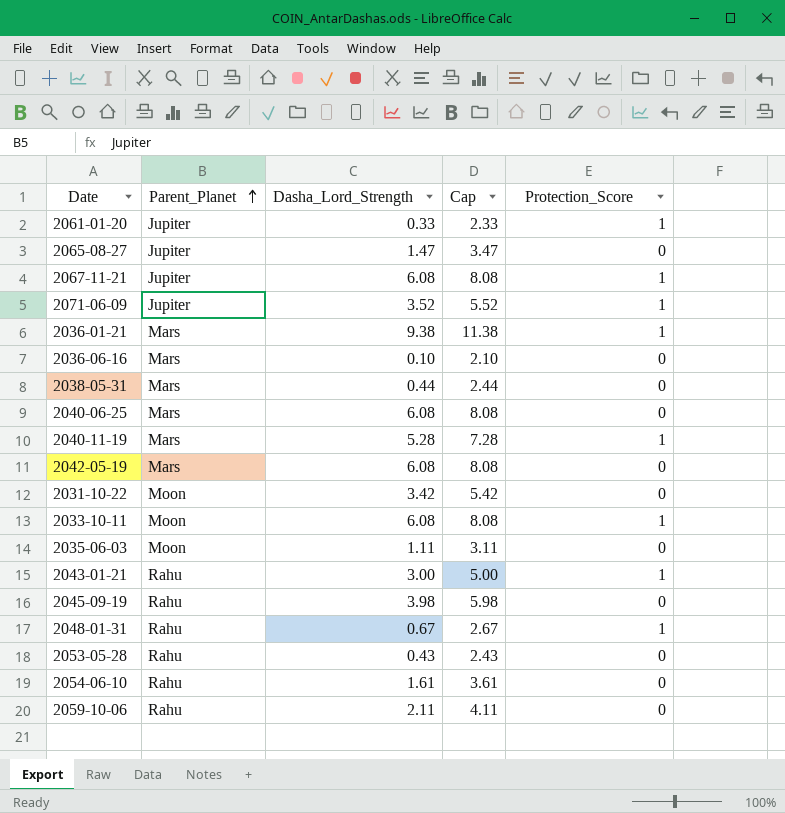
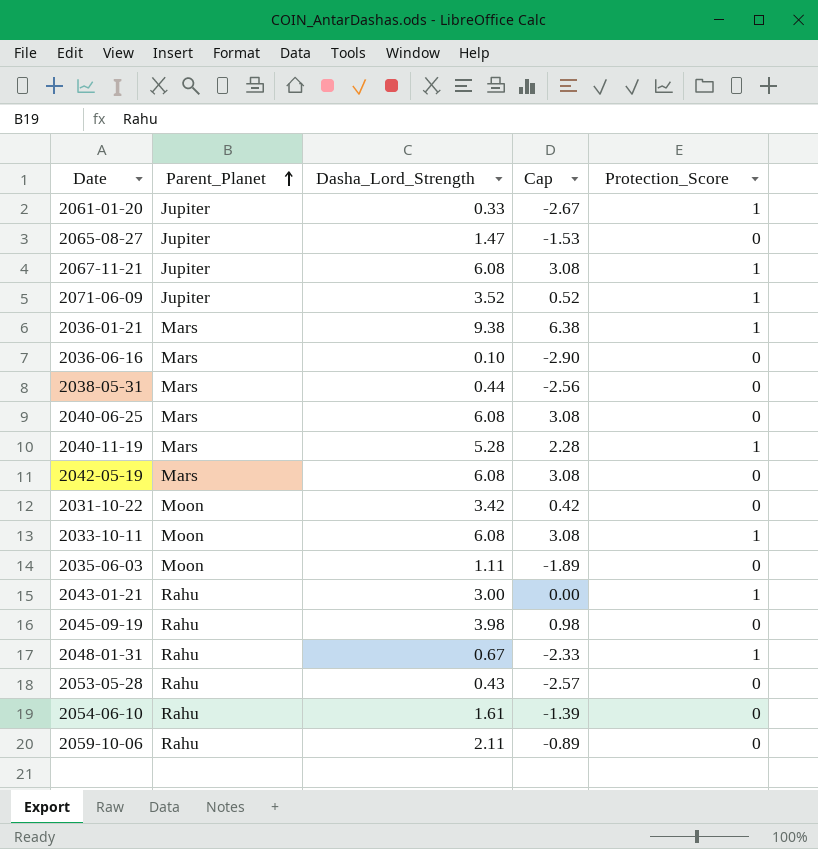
column Cap | formula: [Dasha_Lord_Strength] + 2 -> [Dasha_Lord_Strength] - 3

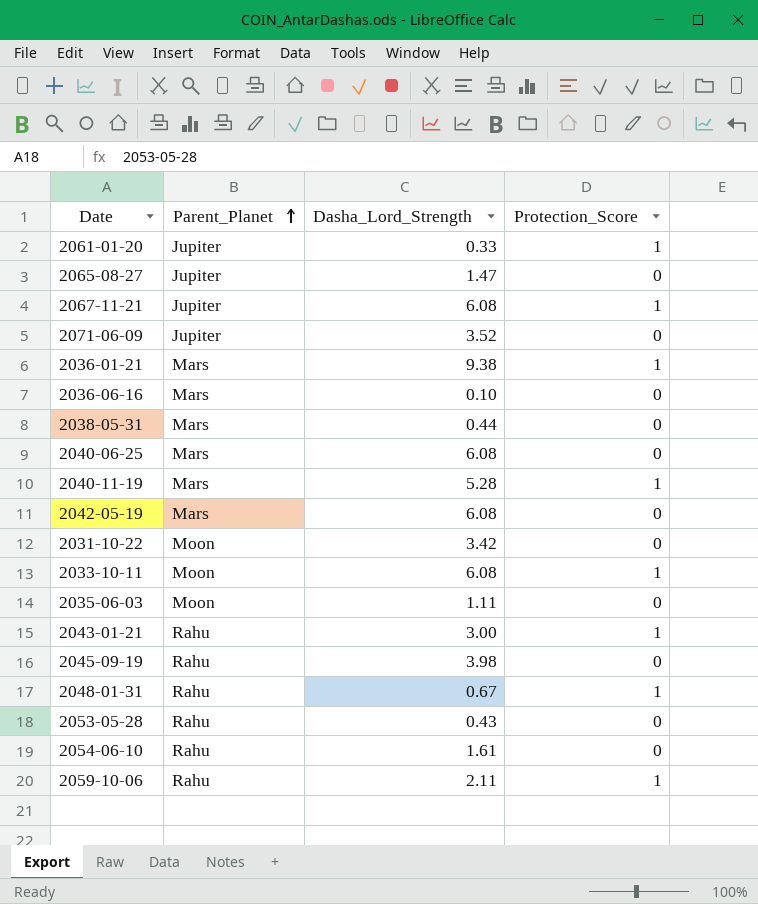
column Cap | formula: [Dasha_Lord_Strength] - 3 -> none
2071-06-09 | Protection_Score: 1 -> 0
2059-10-06 | Protection_Score: 0 -> 1

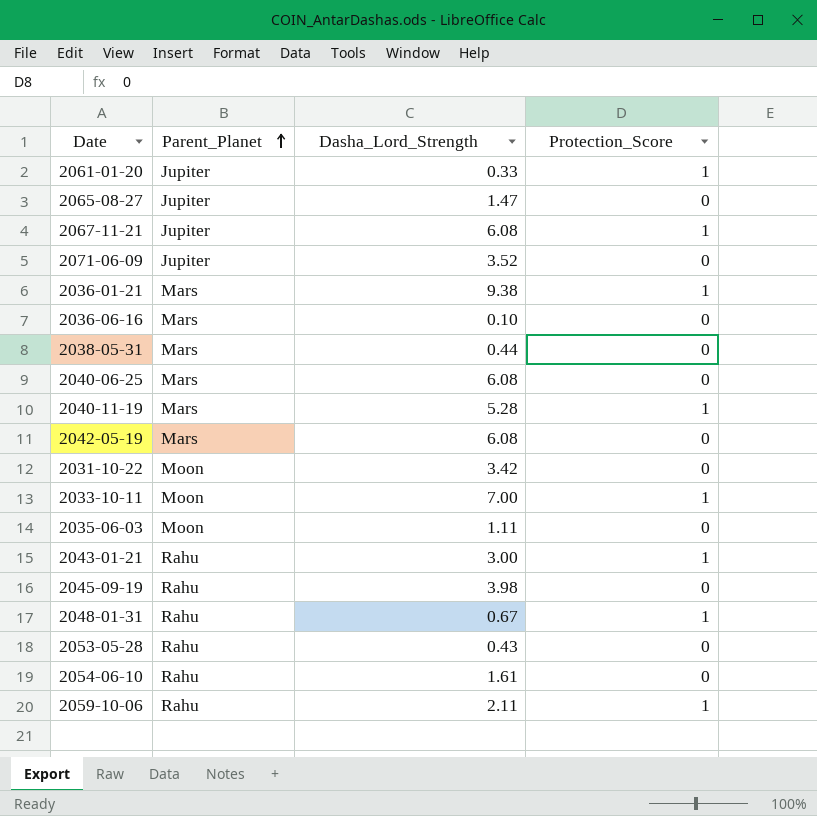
2033-10-11 | Dasha_Lord_Strength: 6.08 -> 7.00

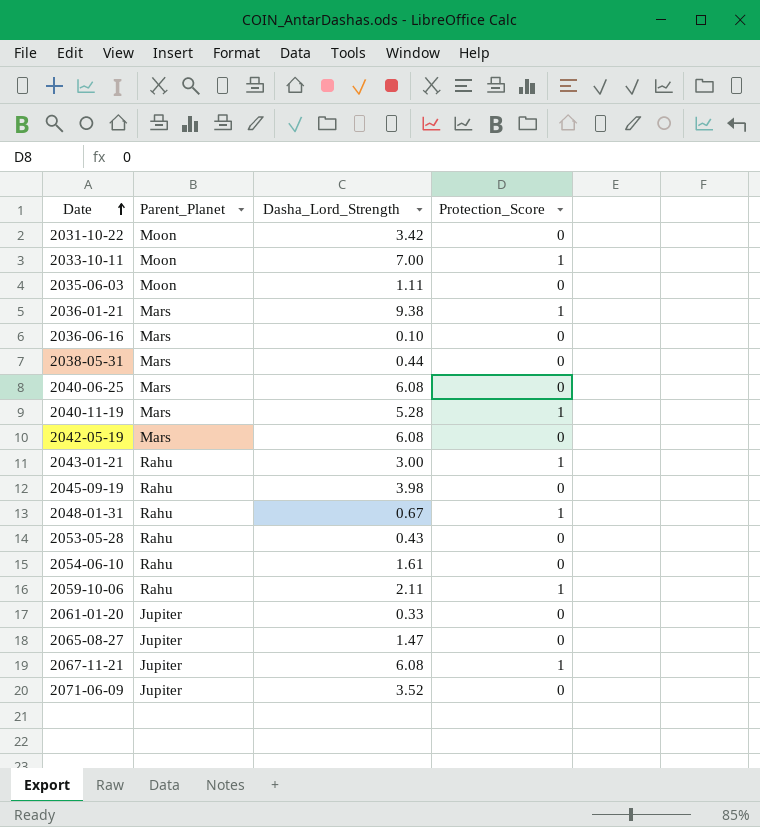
row order: Parent_Planet ascending -> Date ascending
2061-01-20 | Protection_Score: 1 -> 0

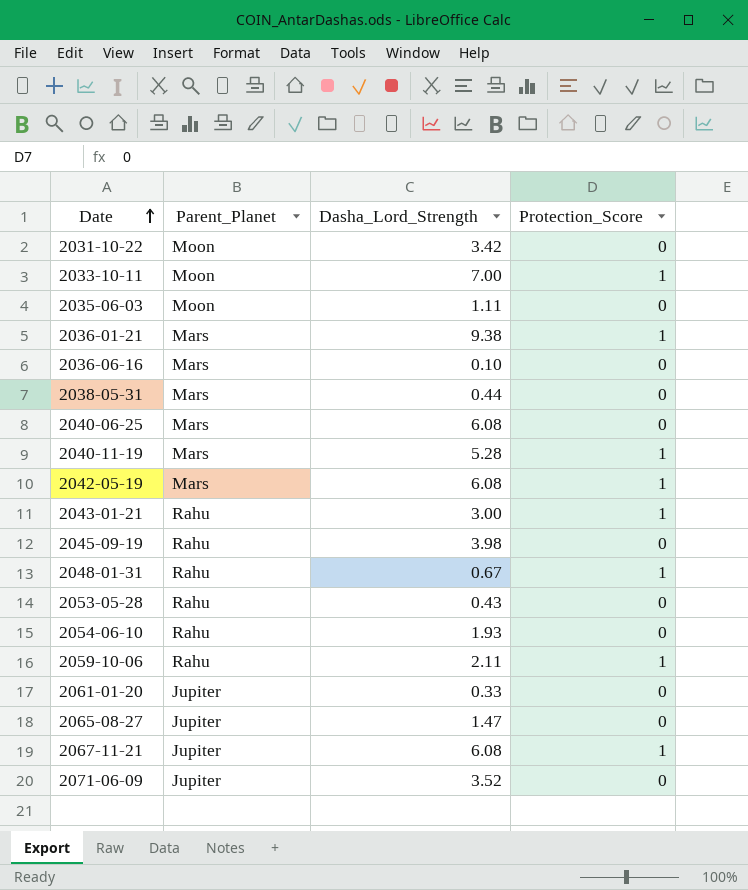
2042-05-19 | Protection_Score: 0 -> 1
2054-06-10 | Dasha_Lord_Strength: 1.61 -> 1.93

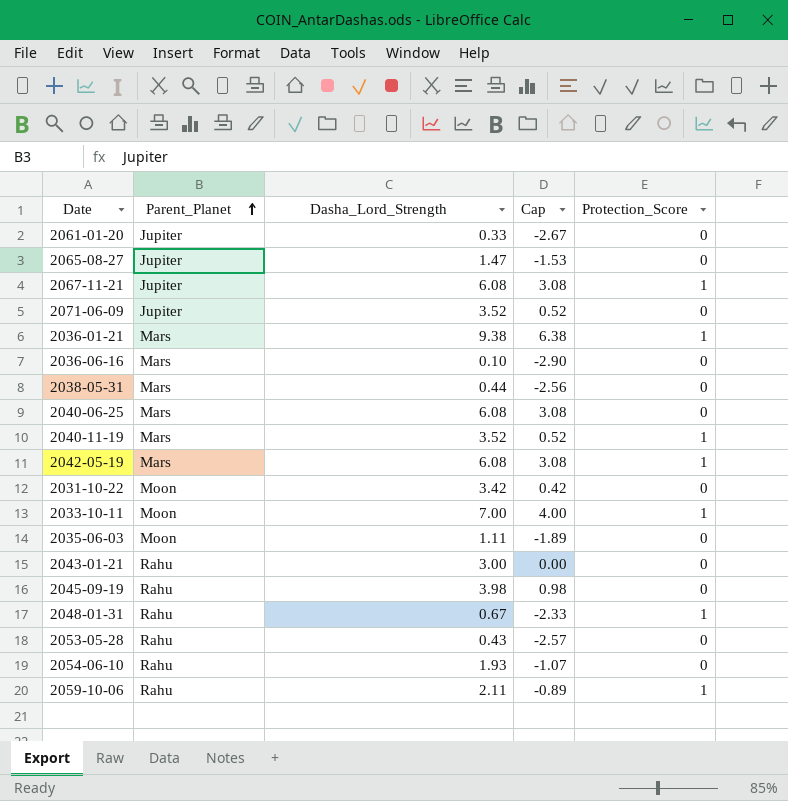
row order: Date ascending -> Parent_Planet ascending
column Cap | formula: none -> [Dasha_Lord_Strength] - 3
2040-11-19 | Dasha_Lord_Strength: 5.28 -> 3.52
2043-01-21 | Protection_Score: 1 -> 0

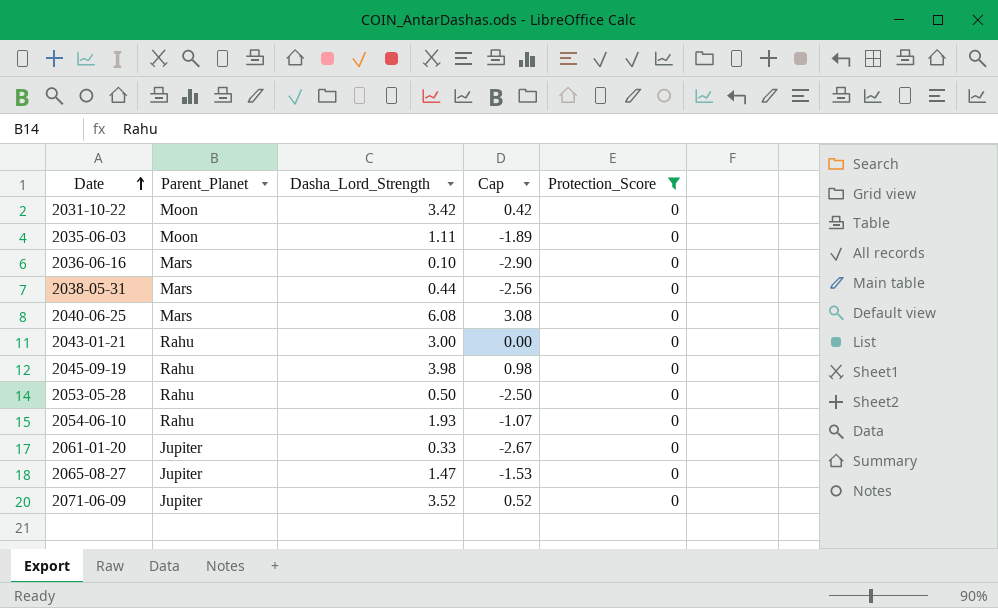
filter: none -> Protection_Score = 0
row order: Parent_Planet ascending -> Date ascending
2053-05-28 | Dasha_Lord_Strength: 0.43 -> 0.50
2053-05-28 | Cap: -2.57 -> -2.50

